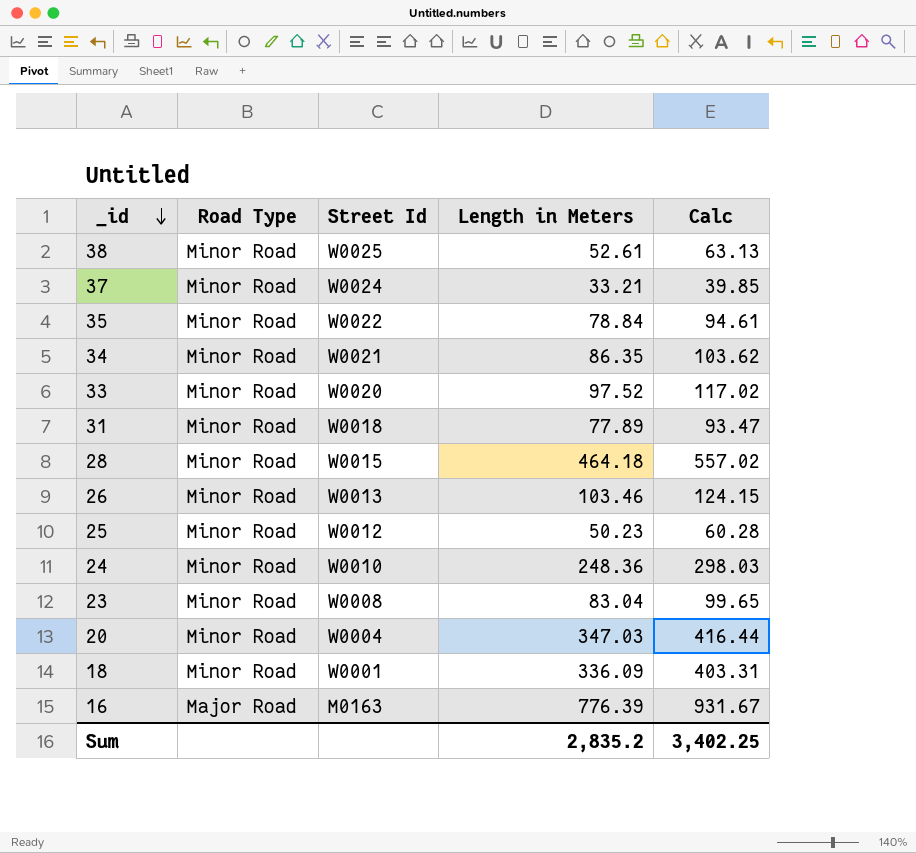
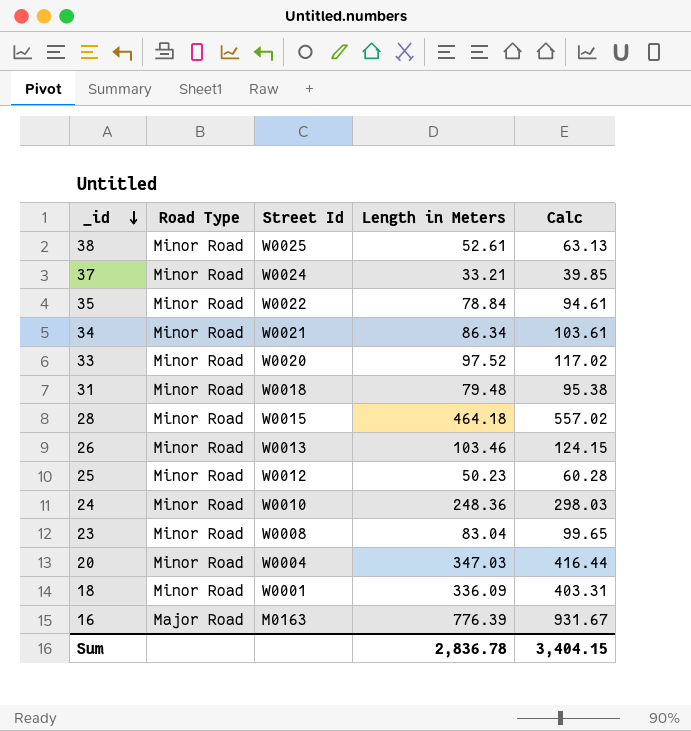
34 | Length in Meters: 86.35 -> 86.34
34 | Calc: 103.62 -> 103.61
31 | Length in Meters: 77.89 -> 79.48
31 | Calc: 93.47 -> 95.38
Sum | Length in Meters: 2,835.2 -> 2,836.78
Sum | Calc: 3,402.25 -> 3,404.15

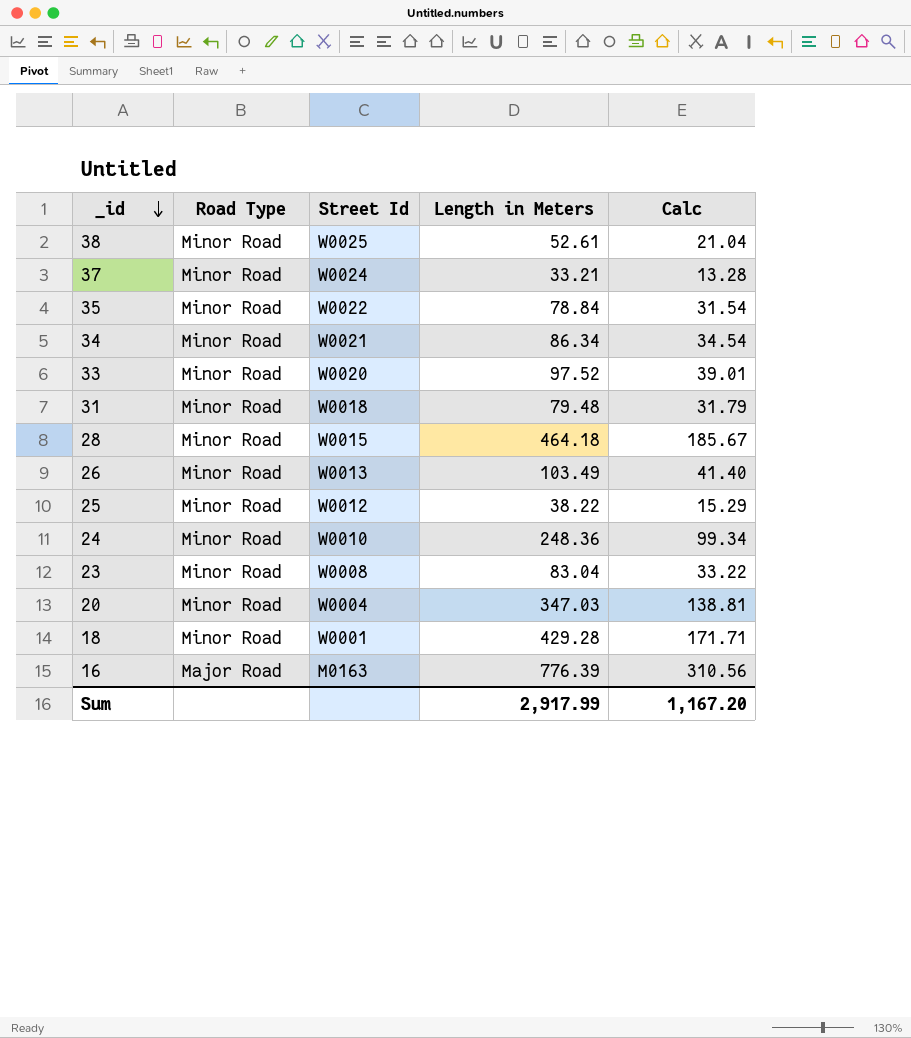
column Calc | formula: [Length in Meters] * 1.2 -> [Length in Meters] * 0.4
26 | Length in Meters: 103.46 -> 103.49
25 | Length in Meters: 50.23 -> 38.22
18 | Length in Meters: 336.09 -> 429.28
Sum | Length in Meters: 2,836.78 -> 2,917.99
Sum | Calc: 3,404.15 -> 1,167.20

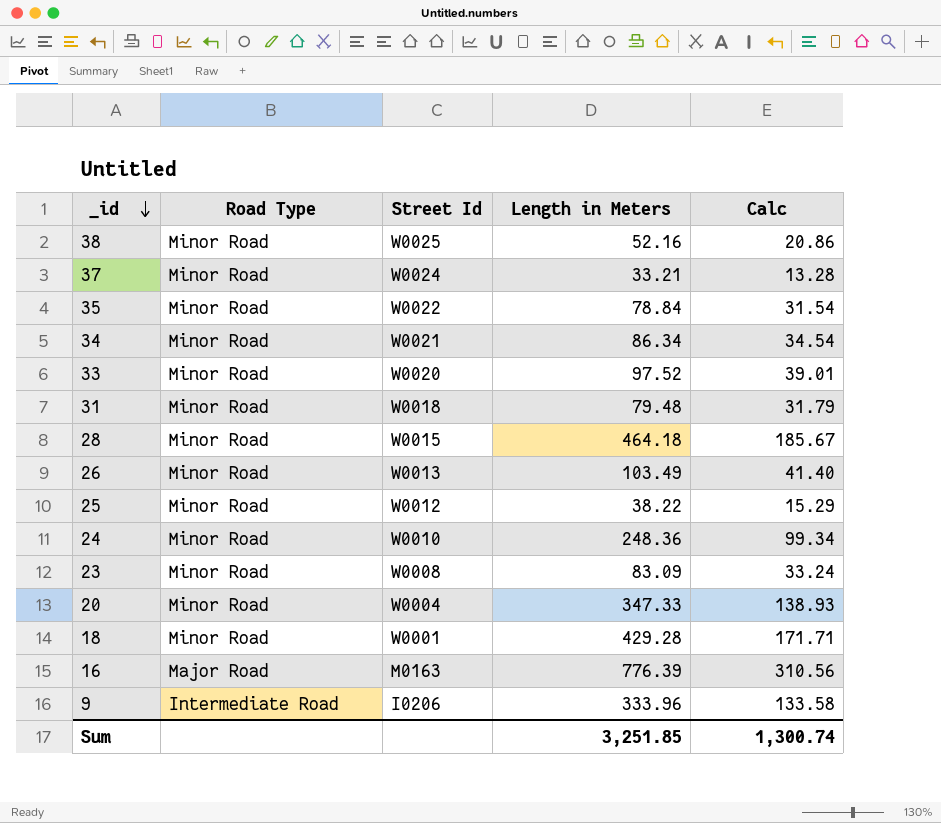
38 | Length in Meters: 52.61 -> 52.16
38 | Calc: 21.04 -> 20.86
23 | Length in Meters: 83.04 -> 83.09
23 | Calc: 33.22 -> 33.24
20 | Length in Meters: 347.03 -> 347.33
20 | Calc: 138.81 -> 138.93
row 9: none -> Intermediate Road | I0206 | 333.96 | 133.58
Sum | Length in Meters: 2,917.99 -> 3,251.85
Sum | Calc: 1,167.20 -> 1,300.74

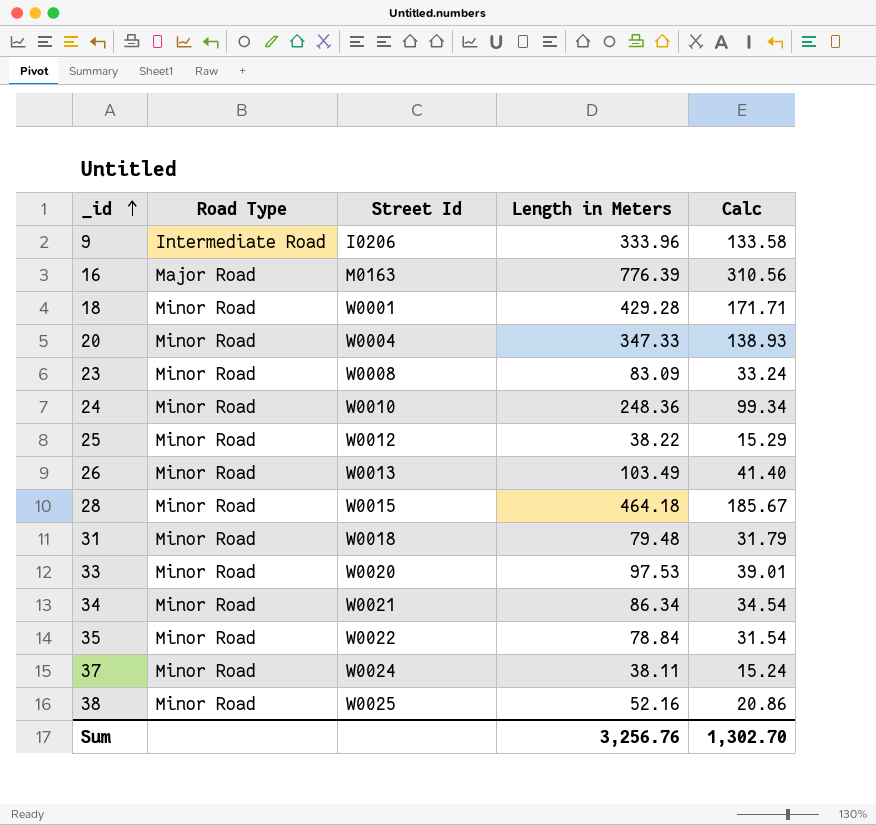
row order: _id descending -> _id ascending
33 | Length in Meters: 97.52 -> 97.53
37 | Length in Meters: 33.21 -> 38.11
37 | Calc: 13.28 -> 15.24
Sum | Length in Meters: 3,251.85 -> 3,256.76
Sum | Calc: 1,300.74 -> 1,302.70

